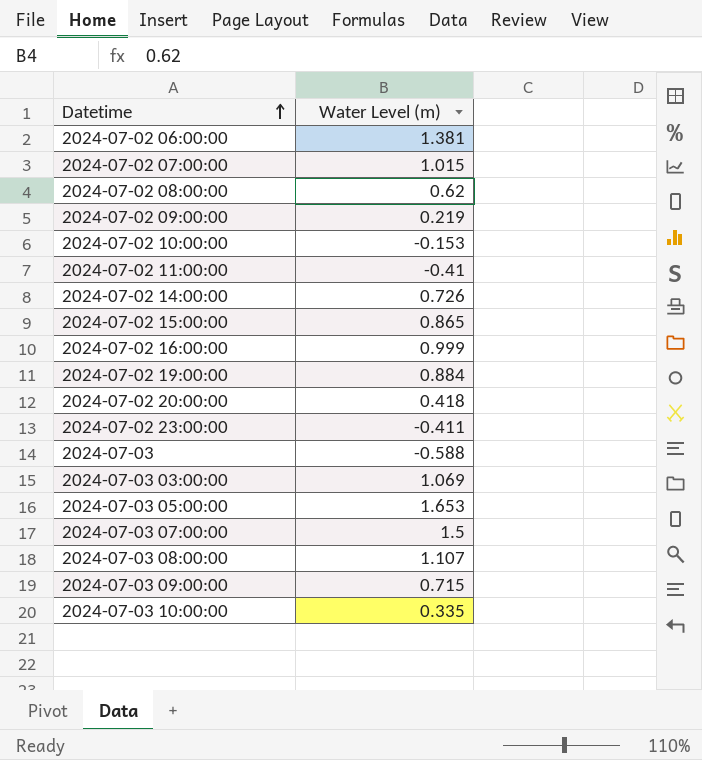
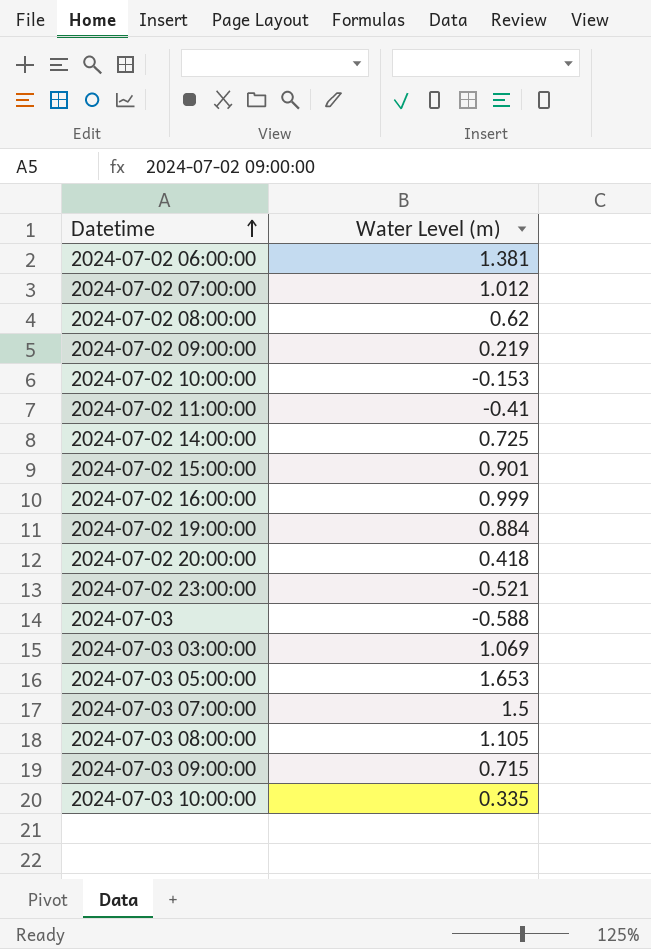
2024-07-02 07:00:00 | Water Level (m): 1.015 -> 1.012
2024-07-02 14:00:00 | Water Level (m): 0.726 -> 0.725
2024-07-02 15:00:00 | Water Level (m): 0.865 -> 0.901
2024-07-02 23:00:00 | Water Level (m): -0.411 -> -0.521
2024-07-03 08:00:00 | Water Level (m): 1.107 -> 1.105

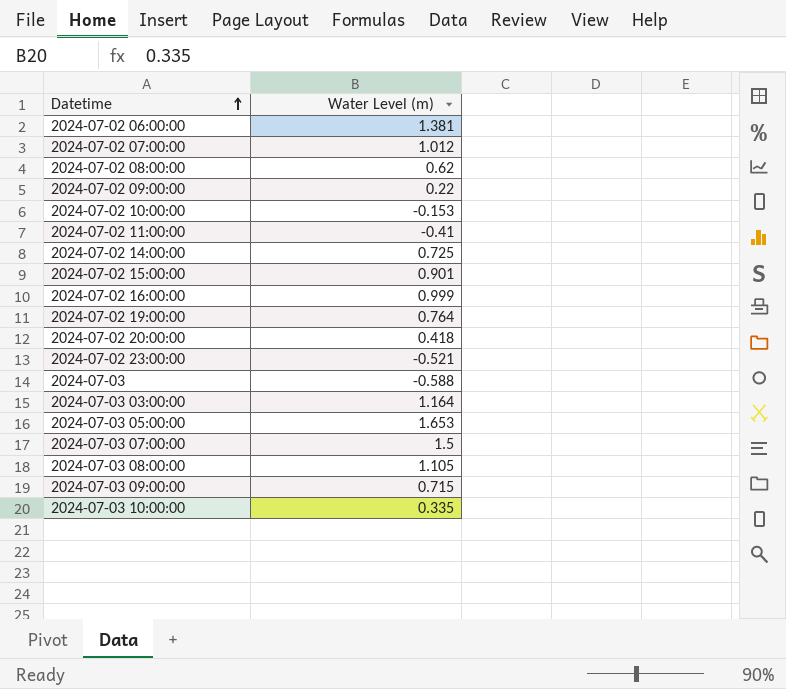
2024-07-02 09:00:00 | Water Level (m): 0.219 -> 0.22
2024-07-02 19:00:00 | Water Level (m): 0.884 -> 0.764
2024-07-03 03:00:00 | Water Level (m): 1.069 -> 1.164

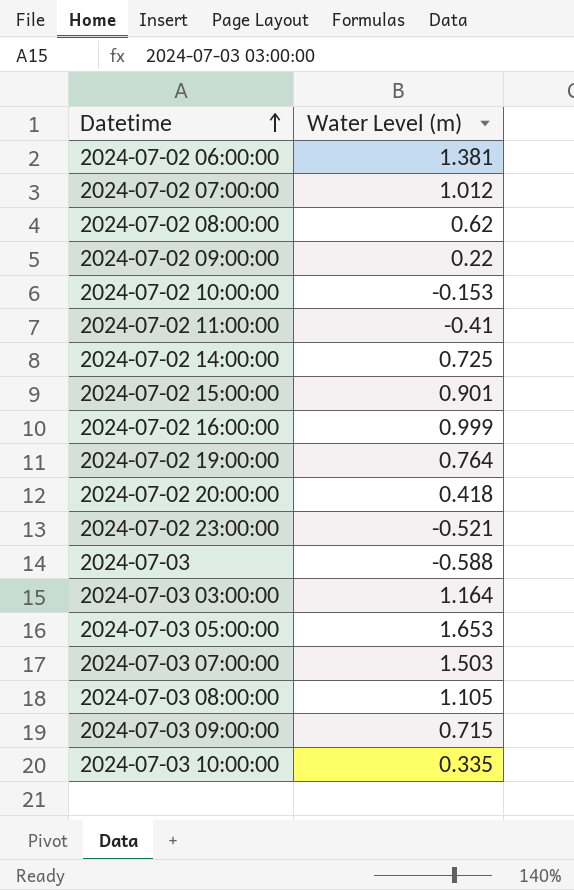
2024-07-03 07:00:00 | Water Level (m): 1.5 -> 1.503

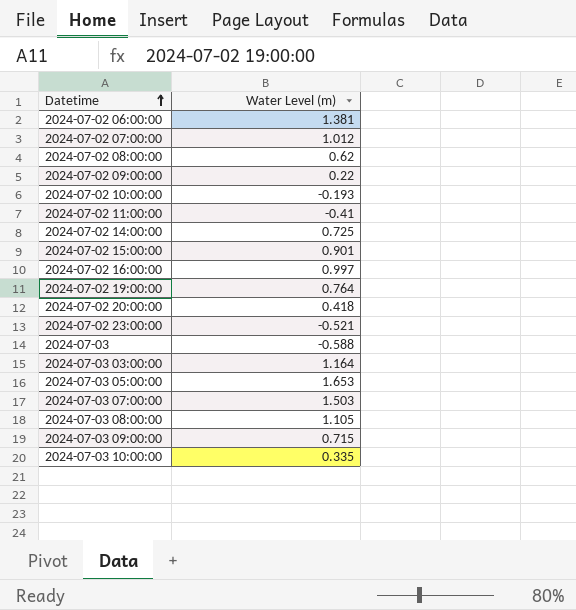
2024-07-02 10:00:00 | Water Level (m): -0.153 -> -0.193
2024-07-02 16:00:00 | Water Level (m): 0.999 -> 0.997

